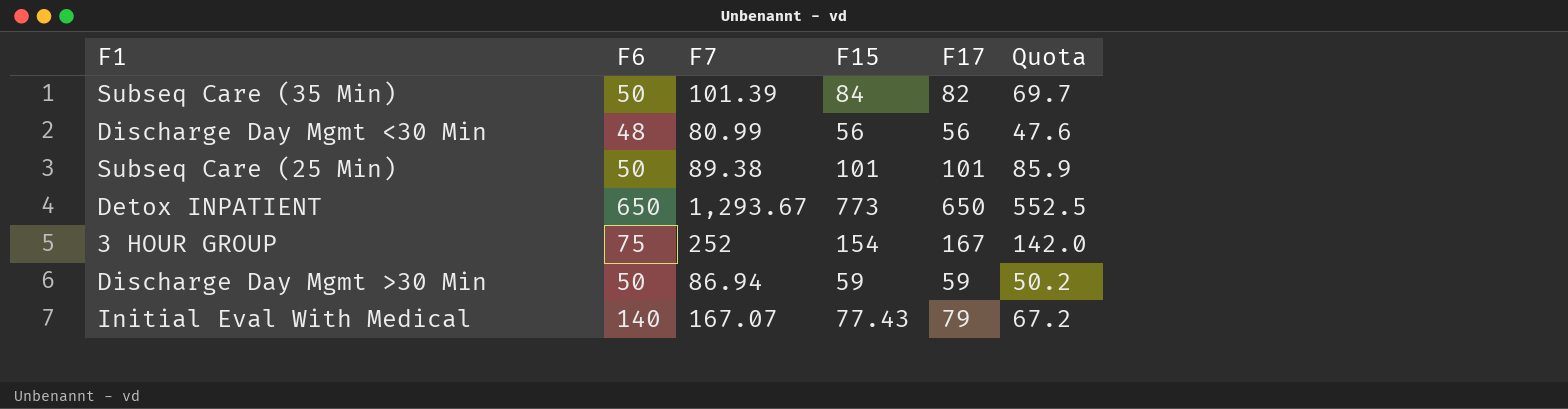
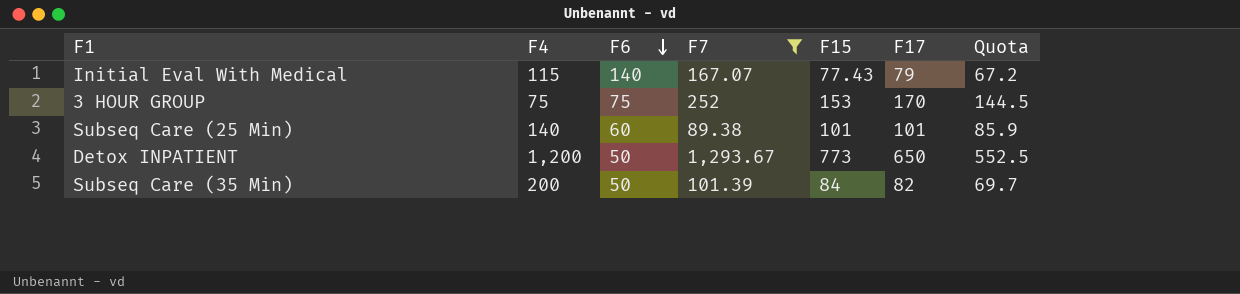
filter: none -> F7 >= 89.38
row order: none -> F6 descending
column F4 | position: none -> 2
3 HOUR GROUP | F15: 154 -> 153
3 HOUR GROUP | F17: 167 -> 170
3 HOUR GROUP | Quota: 142.0 -> 144.5
Subseq Care (25 Min) | F6: 50 -> 60
Detox INPATIENT | F6: 650 -> 50

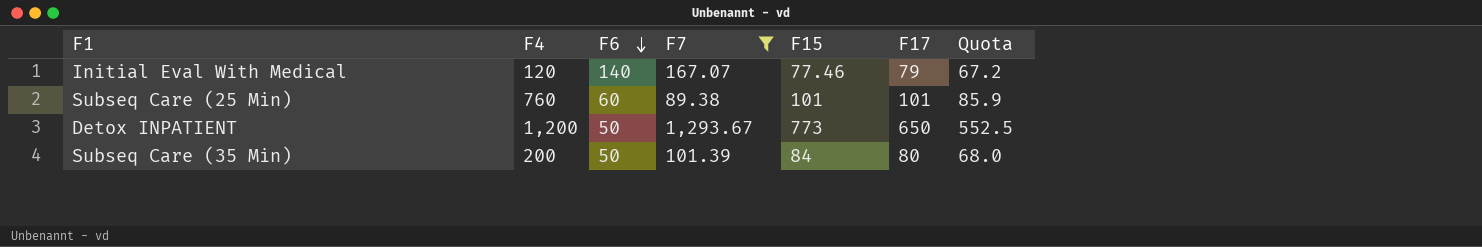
row 3 HOUR GROUP: 75 | 75 | 252 | 153 | 170 | 144.5 -> none
Initial Eval With Medical | F4: 115 -> 120
Initial Eval With Medical | F15: 77.43 -> 77.46
Subseq Care (25 Min) | F4: 140 -> 760
Subseq Care (35 Min) | F17: 82 -> 80
Subseq Care (35 Min) | Quota: 69.7 -> 68.0

